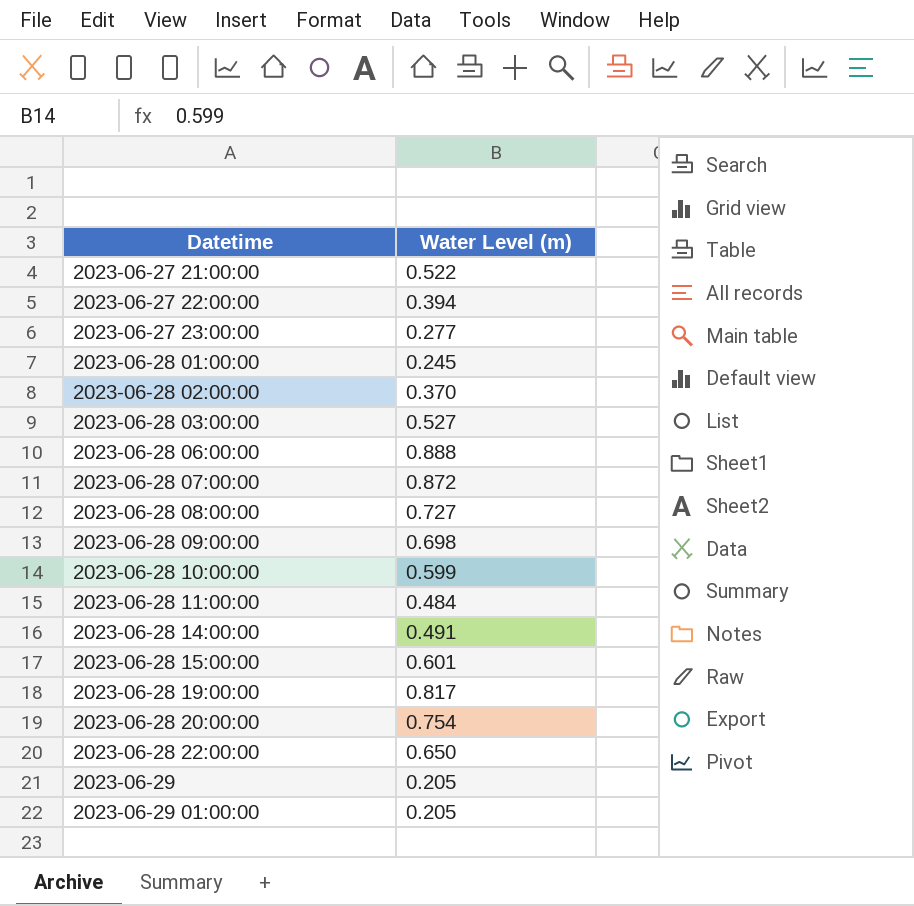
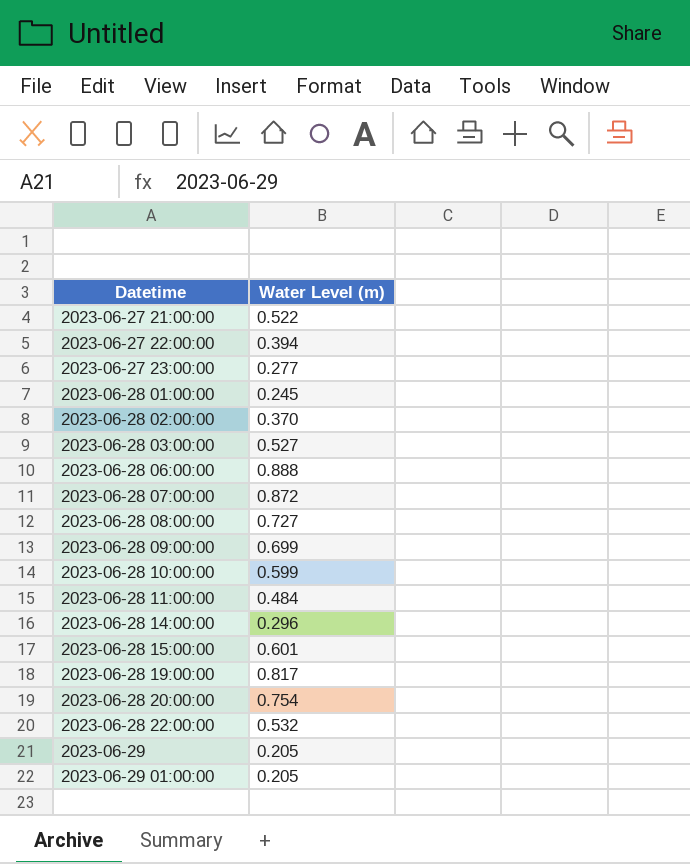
2023-06-28 09:00:00 | Water Level (m): 0.698 -> 0.699
2023-06-28 14:00:00 | Water Level (m): 0.491 -> 0.296
2023-06-28 22:00:00 | Water Level (m): 0.650 -> 0.532

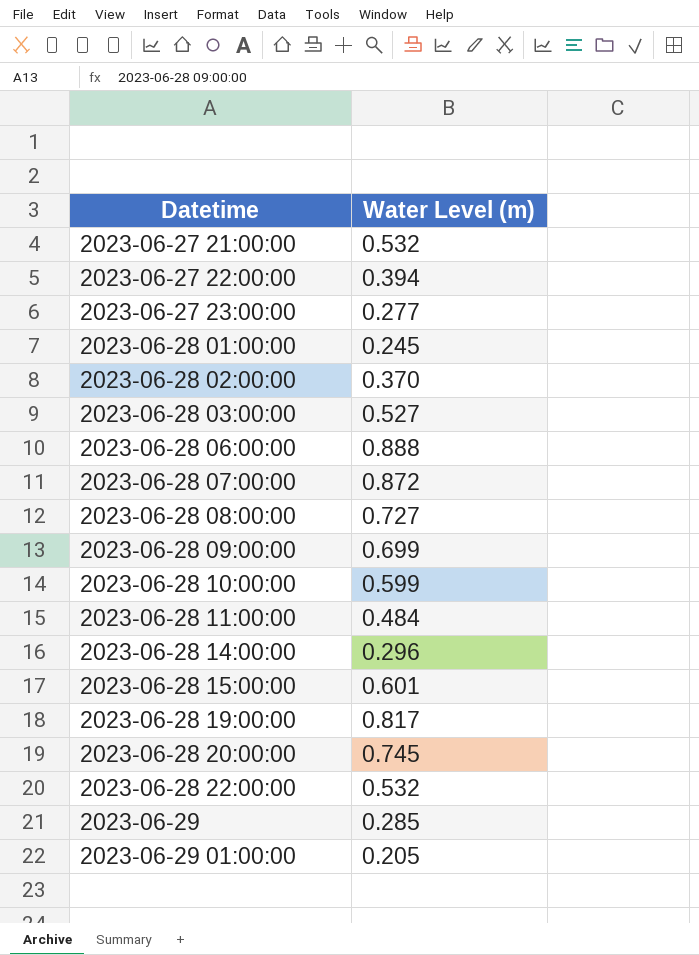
2023-06-27 21:00:00 | Water Level (m): 0.522 -> 0.532
2023-06-28 20:00:00 | Water Level (m): 0.754 -> 0.745
2023-06-29 | Water Level (m): 0.205 -> 0.285

